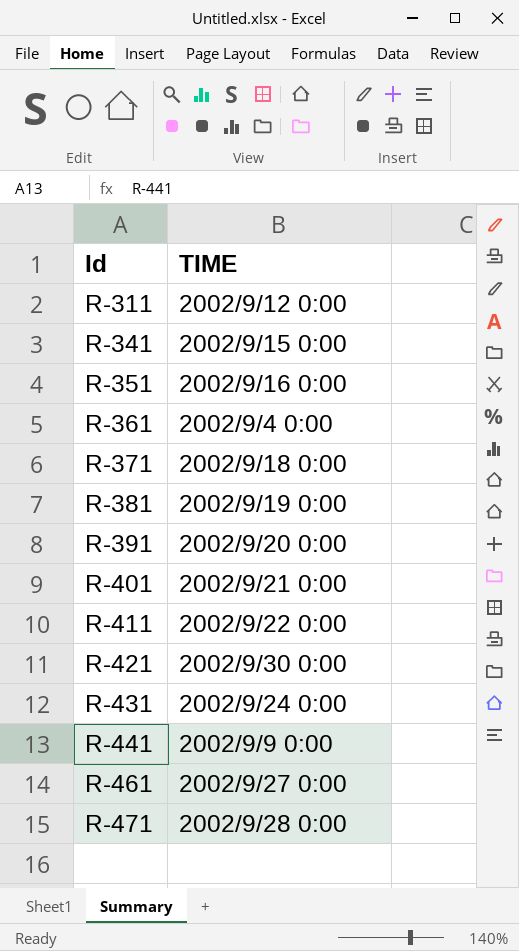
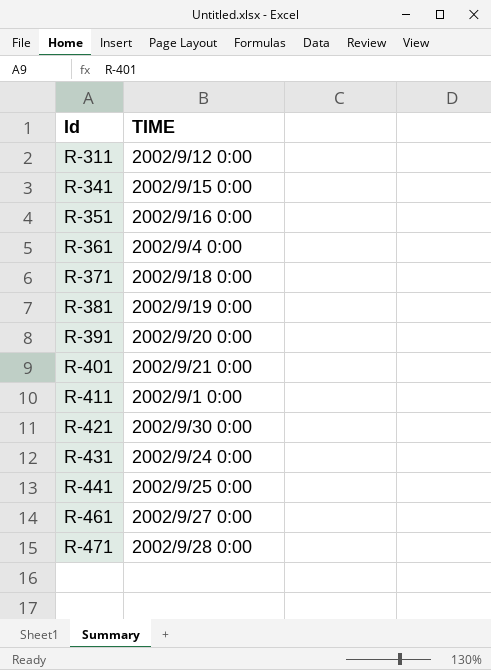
R-411 | TIME: 2002/9/22 0:00 -> 2002/9/1 0:00
R-441 | TIME: 2002/9/9 0:00 -> 2002/9/25 0:00

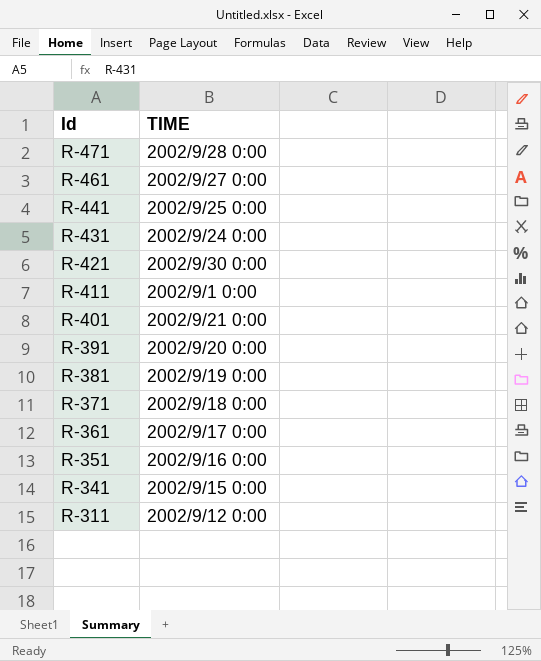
row order: Id ascending -> Id descending
R-361 | TIME: 2002/9/4 0:00 -> 2002/9/17 0:00

